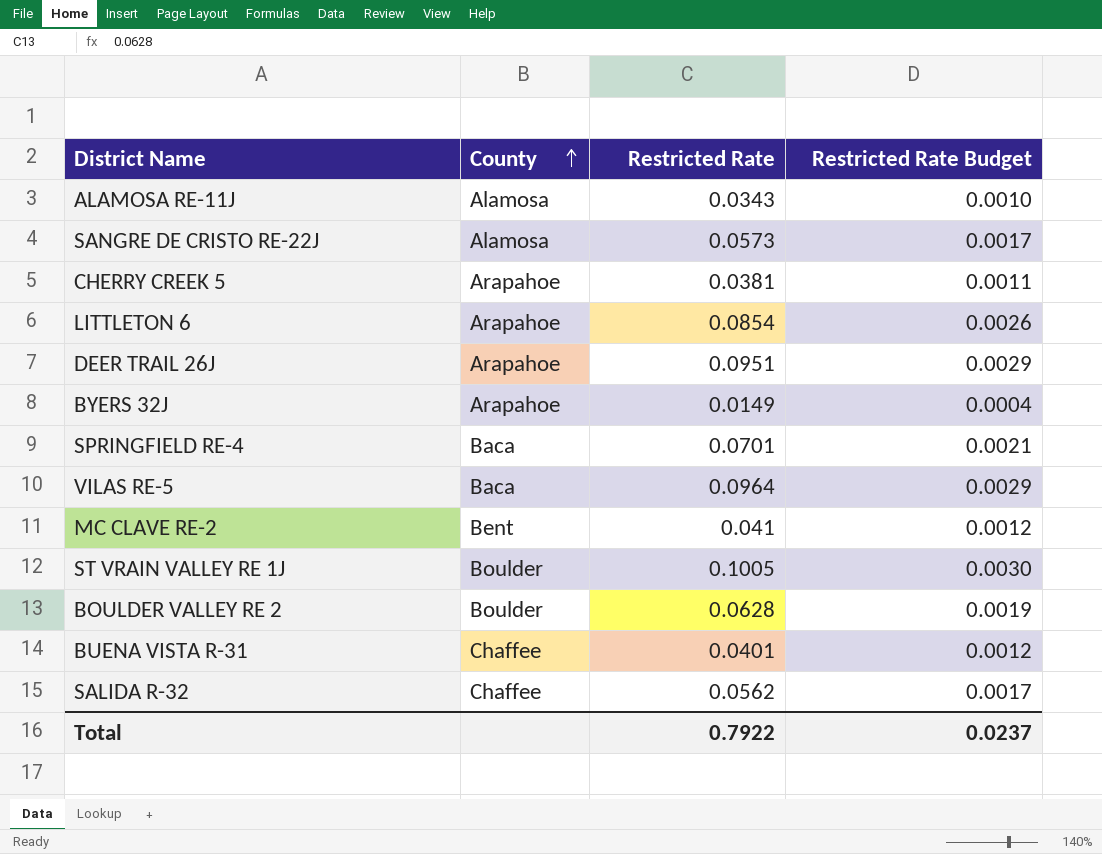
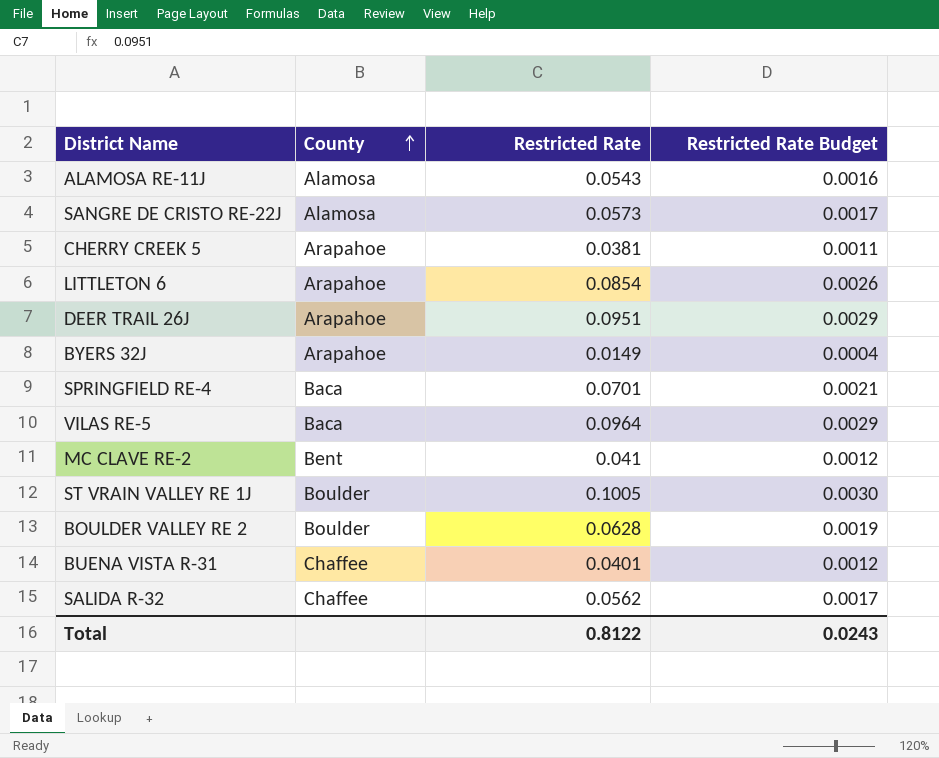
ALAMOSA RE-11J | Restricted Rate: 0.0343 -> 0.0543
ALAMOSA RE-11J | Restricted Rate Budget: 0.0010 -> 0.0016
Total | Restricted Rate: 0.7922 -> 0.8122
Total | Restricted Rate Budget: 0.0237 -> 0.0243

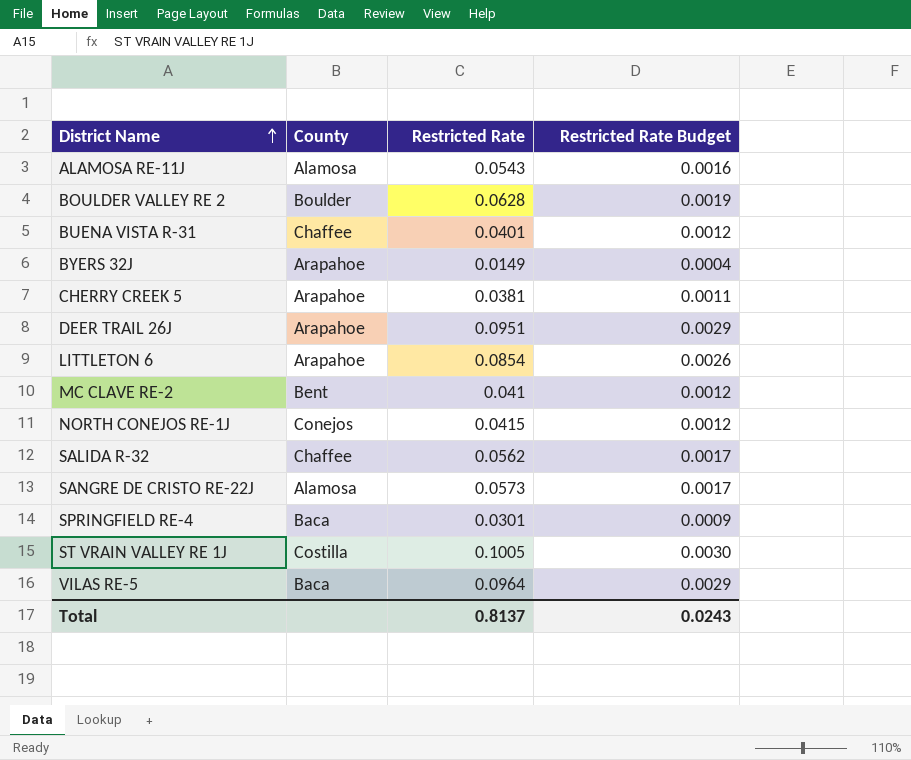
row order: County ascending -> District Name ascending
row NORTH CONEJOS RE-1J: none -> Conejos | 0.0415 | 0.0012
SPRINGFIELD RE-4 | Restricted Rate: 0.0701 -> 0.0301
SPRINGFIELD RE-4 | Restricted Rate Budget: 0.0021 -> 0.0009
ST VRAIN VALLEY RE 1J | County: Boulder -> Costilla
Total | Restricted Rate: 0.8122 -> 0.8137

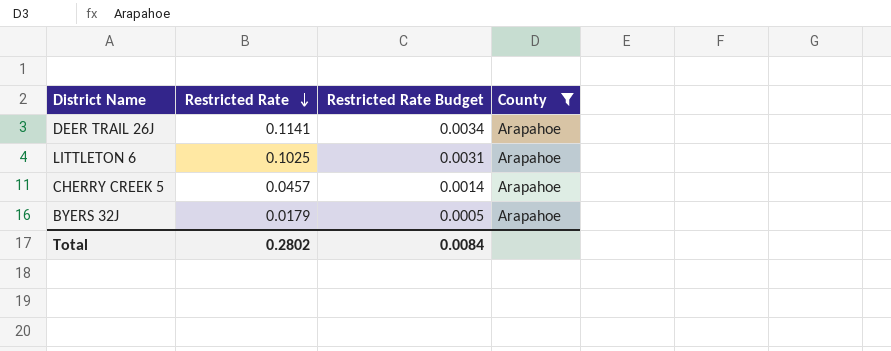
filter: none -> County = Arapahoe
row order: District Name ascending -> Restricted Rate descending
column County | position: 2 -> 4
DEER TRAIL 26J | Restricted Rate: 0.0951 -> 0.1141
DEER TRAIL 26J | Restricted Rate Budget: 0.0029 -> 0.0034
LITTLETON 6 | Restricted Rate: 0.0854 -> 0.1025
LITTLETON 6 | Restricted Rate Budget: 0.0026 -> 0.0031
CHERRY CREEK 5 | Restricted Rate: 0.0381 -> 0.0457
CHERRY CREEK 5 | Restricted Rate Budget: 0.0011 -> 0.0014
BYERS 32J | Restricted Rate: 0.0149 -> 0.0179
BYERS 32J | Restricted Rate Budget: 0.0004 -> 0.0005
Total | Restricted Rate: 0.8137 -> 0.2802
Total | Restricted Rate Budget: 0.0243 -> 0.0084

